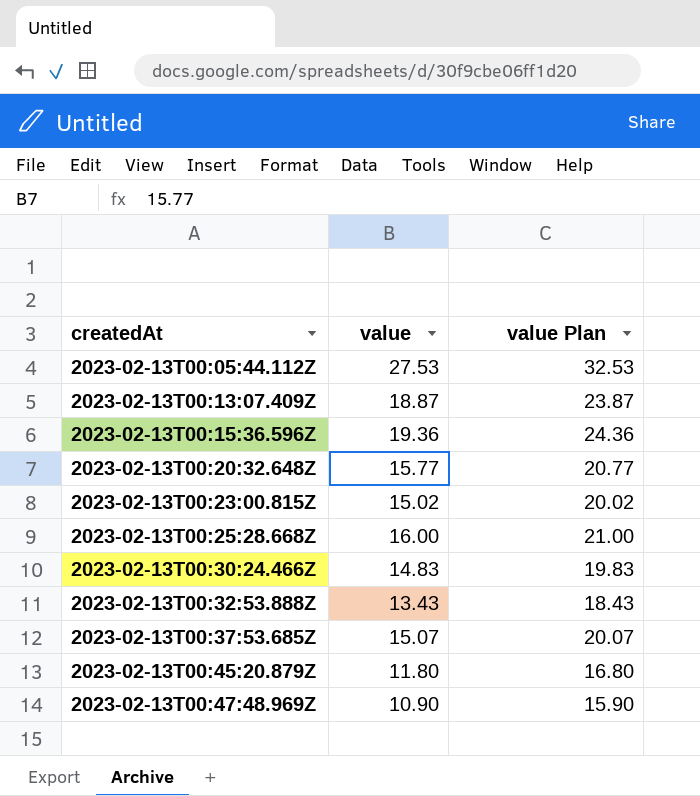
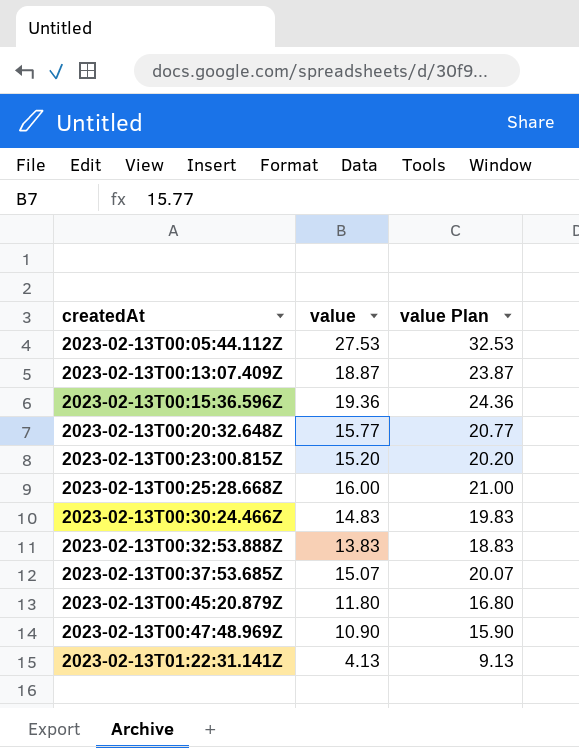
2023-02-13T00:23:00.815Z | value: 15.02 -> 15.20
2023-02-13T00:23:00.815Z | value Plan: 20.02 -> 20.20
2023-02-13T00:32:53.888Z | value: 13.43 -> 13.83
2023-02-13T00:32:53.888Z | value Plan: 18.43 -> 18.83
row 2023-02-13T01:22:31.141Z: none -> 4.13 | 9.13

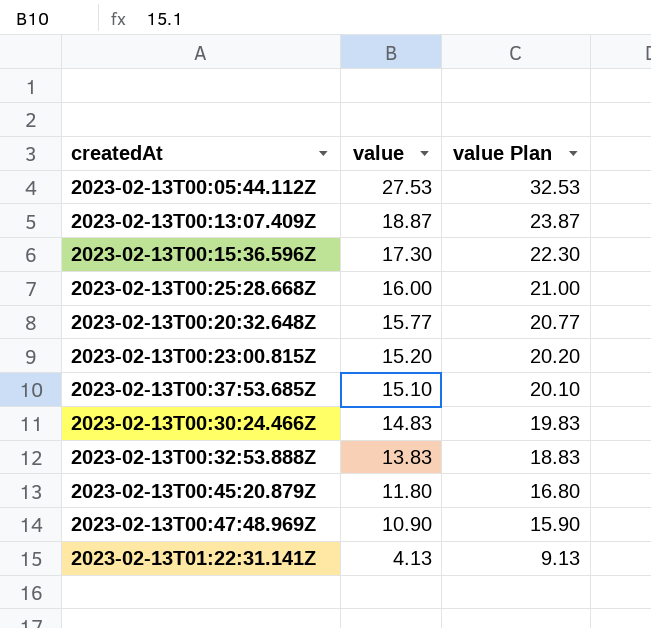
row order: createdAt ascending -> value descending
2023-02-13T00:15:36.596Z | value: 19.36 -> 17.30
2023-02-13T00:15:36.596Z | value Plan: 24.36 -> 22.30
2023-02-13T00:37:53.685Z | value: 15.07 -> 15.10
2023-02-13T00:37:53.685Z | value Plan: 20.07 -> 20.10

